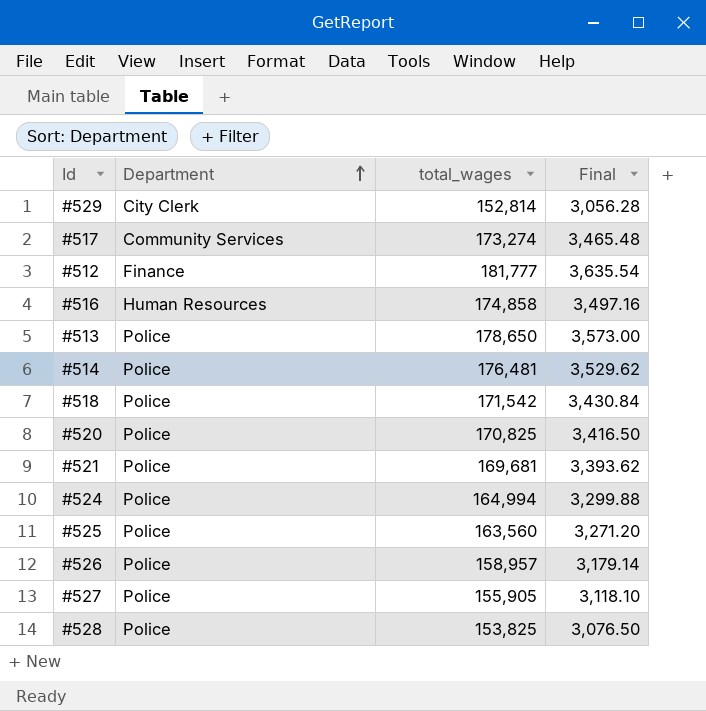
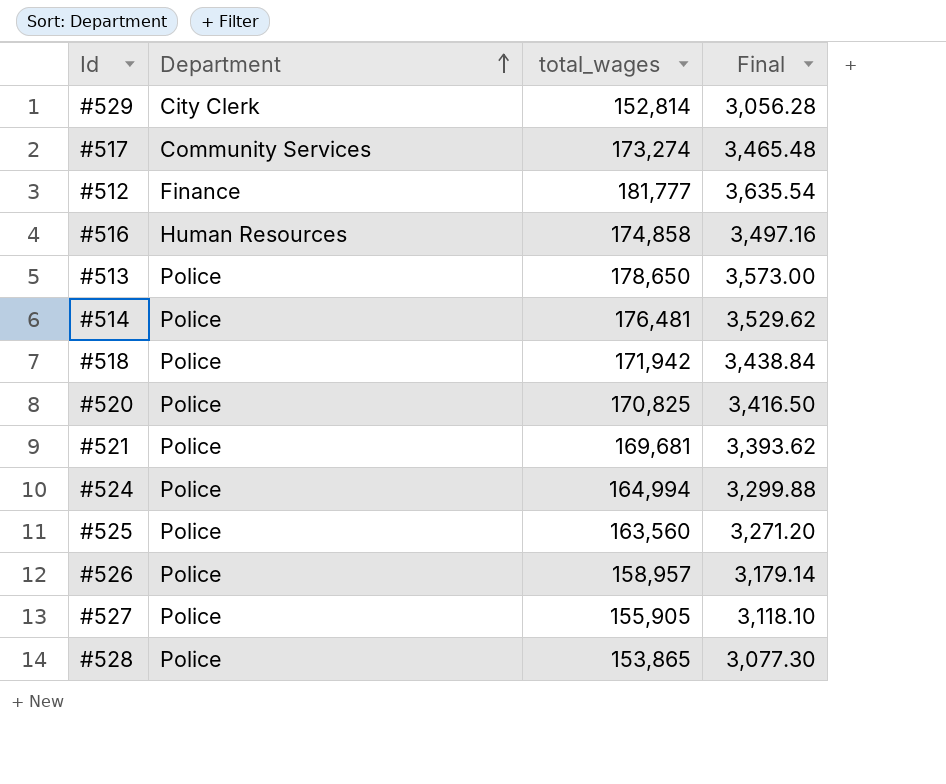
#518 | total_wages: 171,542 -> 171,942
#518 | Final: 3,430.84 -> 3,438.84
#528 | total_wages: 153,825 -> 153,865
#528 | Final: 3,076.50 -> 3,077.30

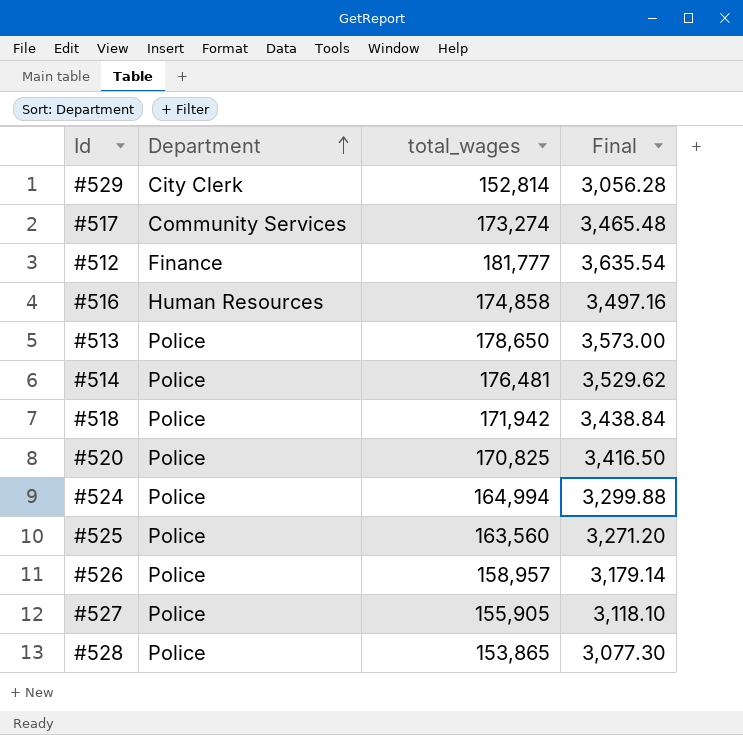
row #521: Police | 169,681 | 3,393.62 -> none

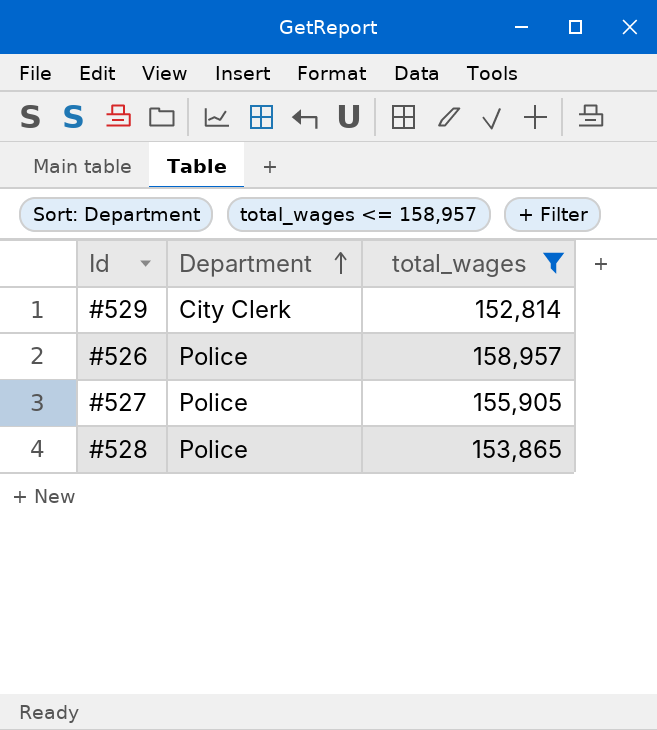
filter: none -> total_wages <= 158,957
column Final | formula: [total_wages] * 0.02 -> none

